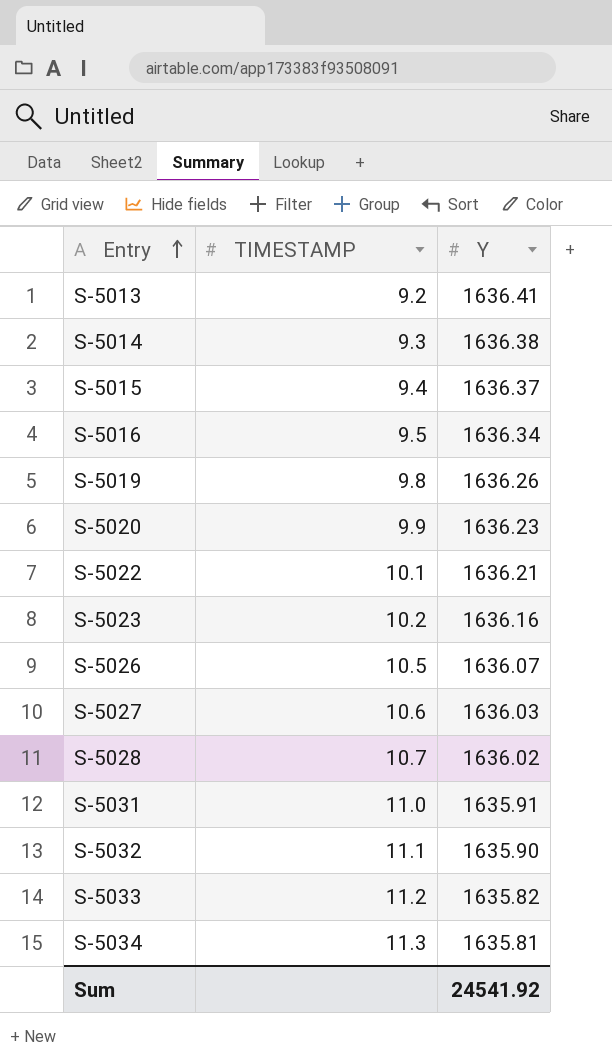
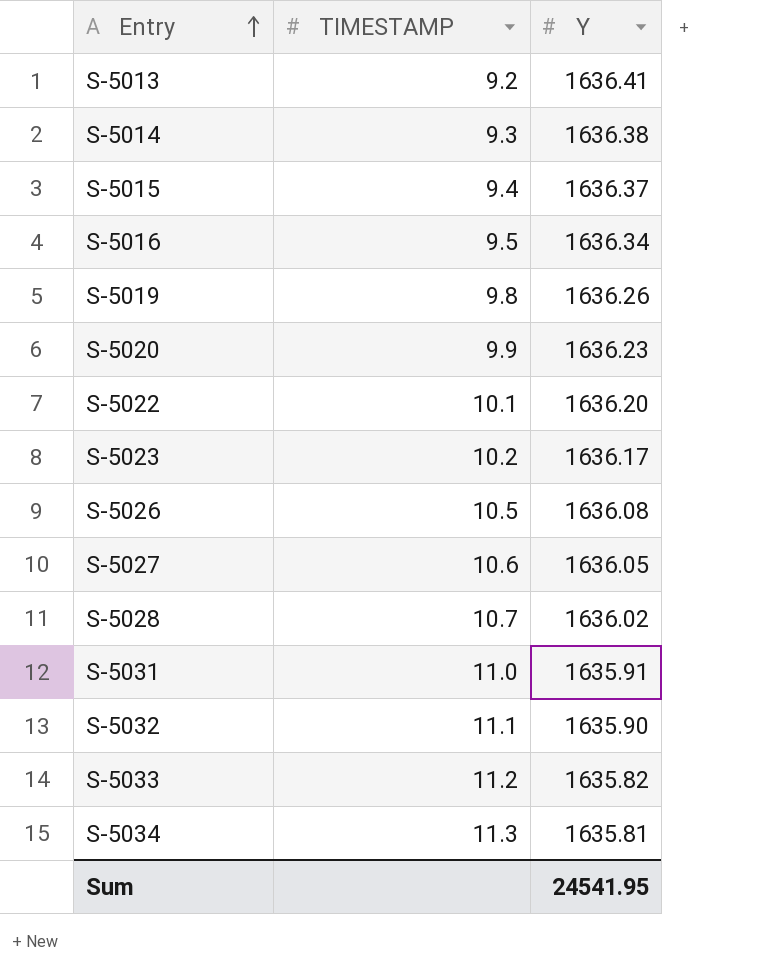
S-5022 | Y: 1636.21 -> 1636.20
S-5023 | Y: 1636.16 -> 1636.17
S-5026 | Y: 1636.07 -> 1636.08
S-5027 | Y: 1636.03 -> 1636.05
Sum | Y: 24541.92 -> 24541.95

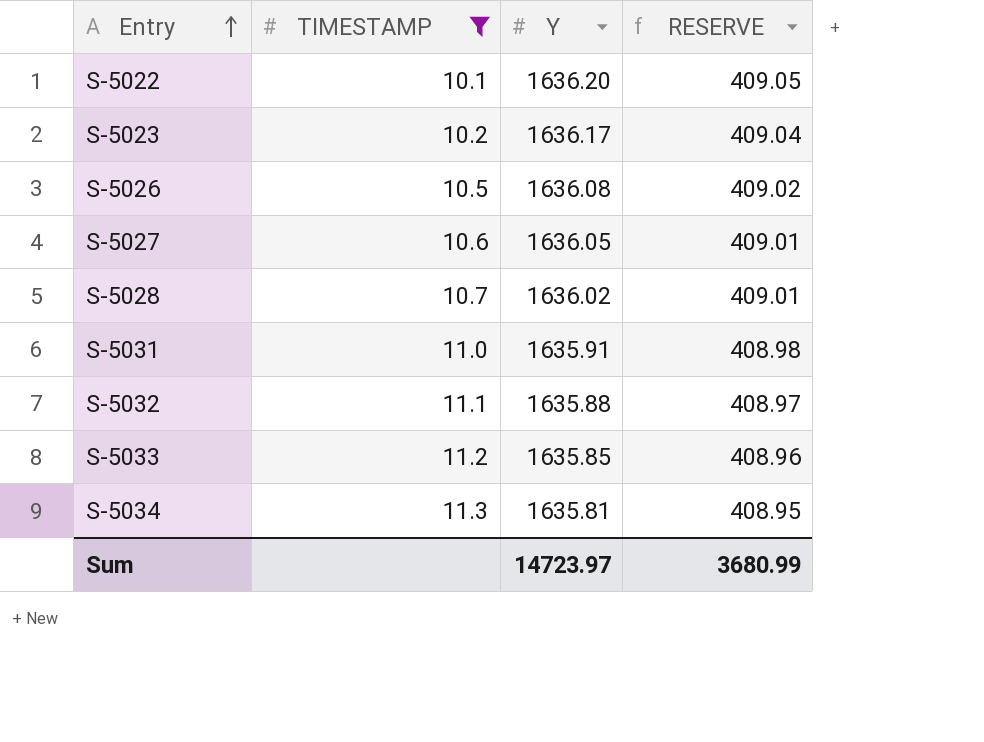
filter: none -> TIMESTAMP >= 10.1
column RESERVE | formula: none -> [Y] * 0.25
S-5032 | Y: 1635.90 -> 1635.88
S-5033 | Y: 1635.82 -> 1635.85
Sum | Y: 24541.95 -> 14723.97

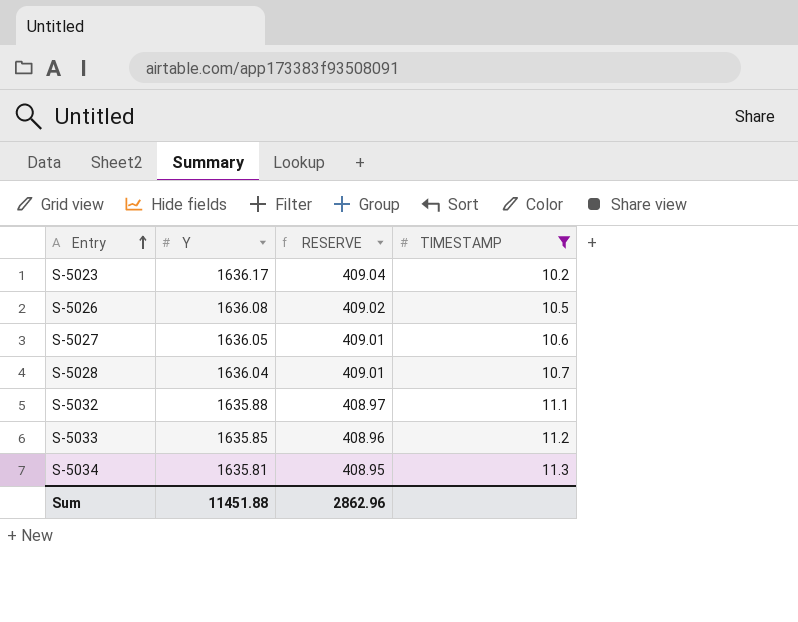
column TIMESTAMP | position: 2 -> 4
row S-5022: 10.1 | 1636.20 | 409.05 -> none
row S-5031: 11.0 | 1635.91 | 408.98 -> none
S-5028 | Y: 1636.02 -> 1636.04
Sum | Y: 14723.97 -> 11451.88
Sum | RESERVE: 3680.99 -> 2862.96

